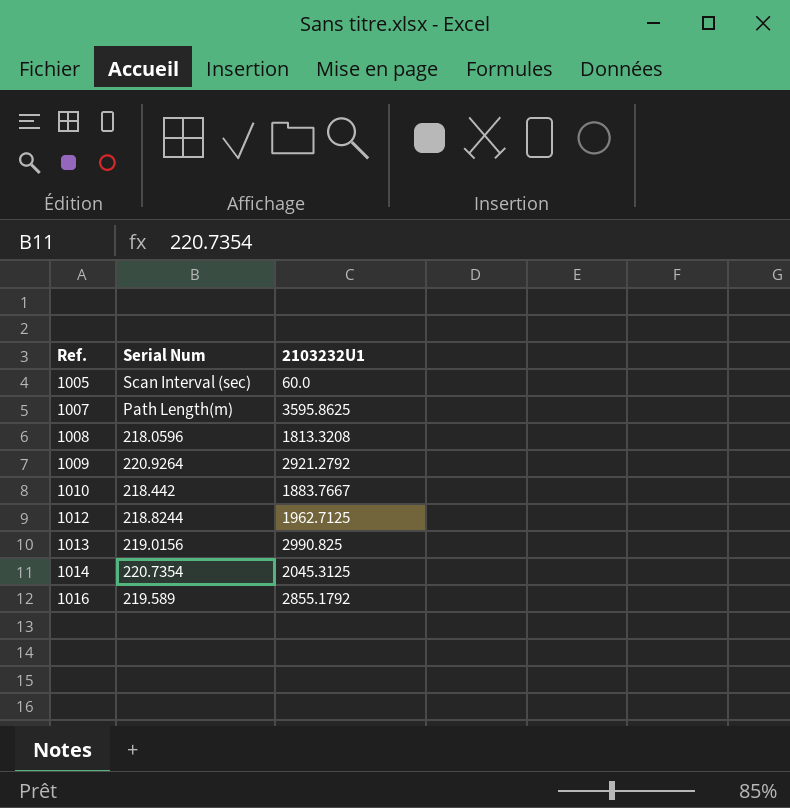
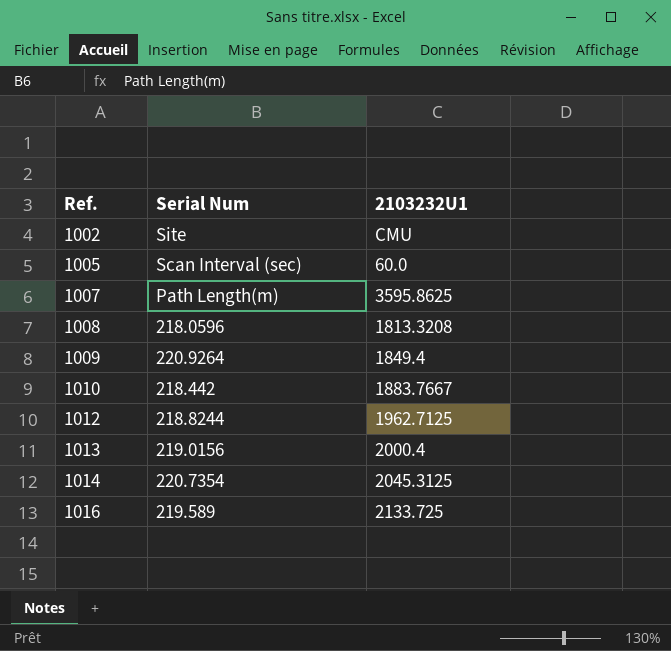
row 1002: none -> Site | CMU
1009 | 2103232U1: 2921.2792 -> 1849.4
1013 | 2103232U1: 2990.825 -> 2000.4
1016 | 2103232U1: 2855.1792 -> 2133.725

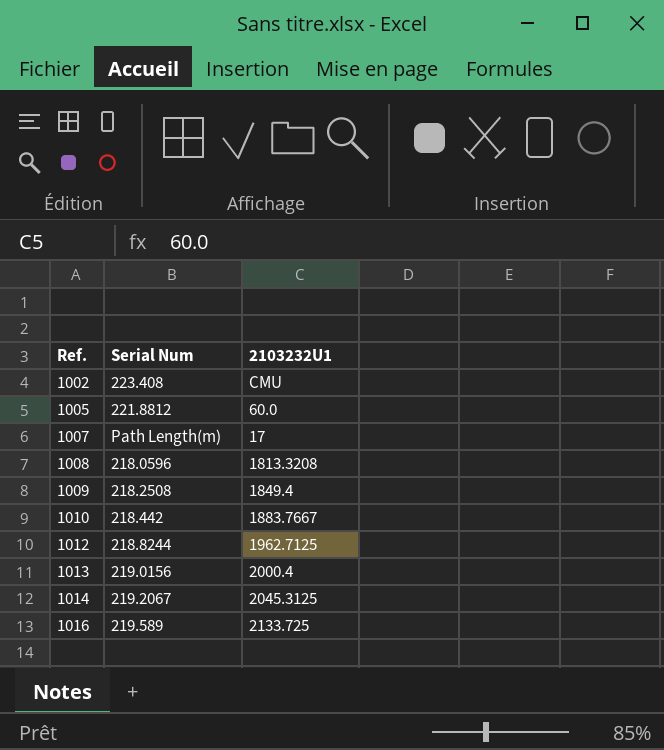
1002 | Serial Num: Site -> 223.408
1005 | Serial Num: Scan Interval (sec) -> 221.8812
1007 | 2103232U1: 3595.8625 -> 17
1009 | Serial Num: 220.9264 -> 218.2508
1014 | Serial Num: 220.7354 -> 219.2067

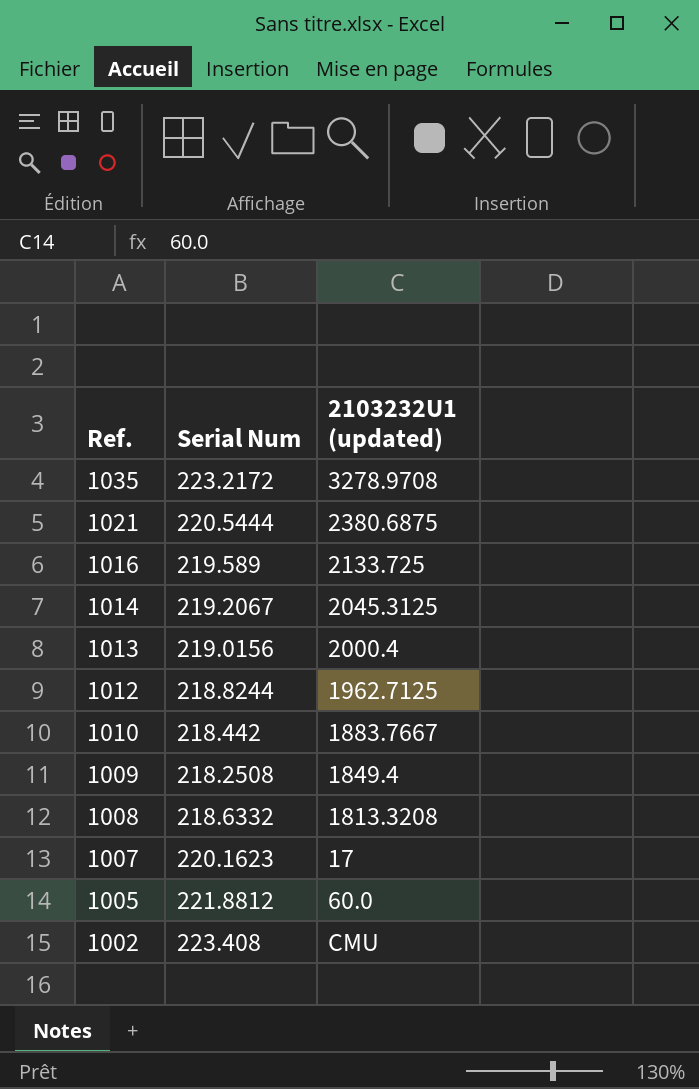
row order: Ref. ascending -> Ref. descending
column name: 2103232U1 -> 2103232U1 (updated)
row 1035: none -> 223.2172 | 3278.9708
row 1021: none -> 220.5444 | 2380.6875
1008 | Serial Num: 218.0596 -> 218.6332
1007 | Serial Num: Path Length(m) -> 220.1623

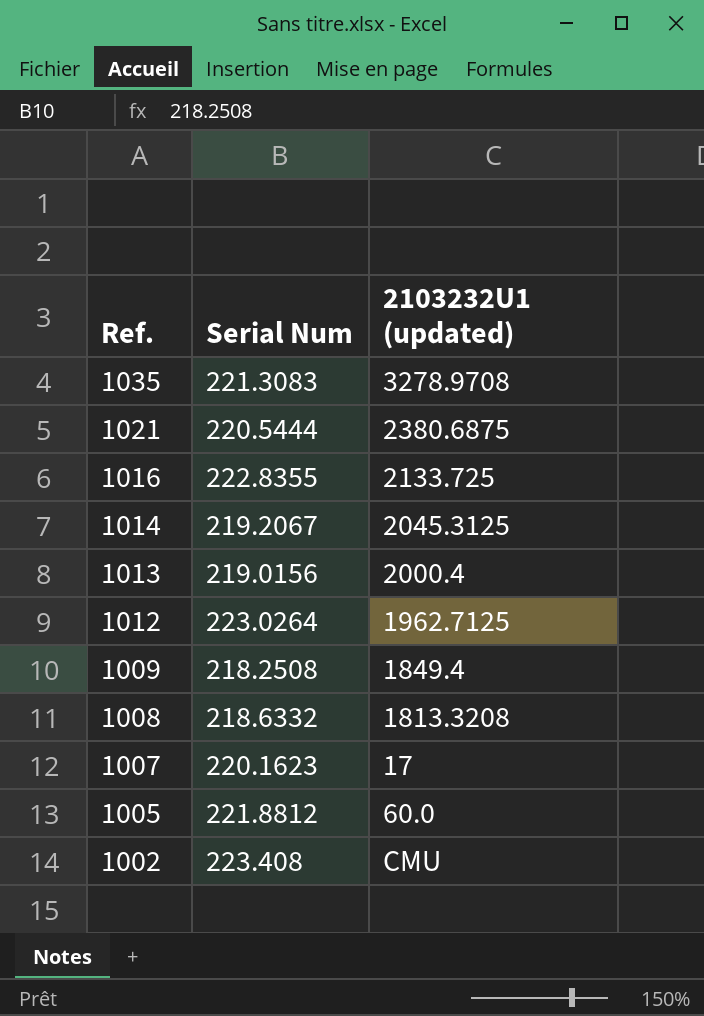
row 1010: 218.442 | 1883.7667 -> none
1035 | Serial Num: 223.2172 -> 221.3083
1016 | Serial Num: 219.589 -> 222.8355
1012 | Serial Num: 218.8244 -> 223.0264

